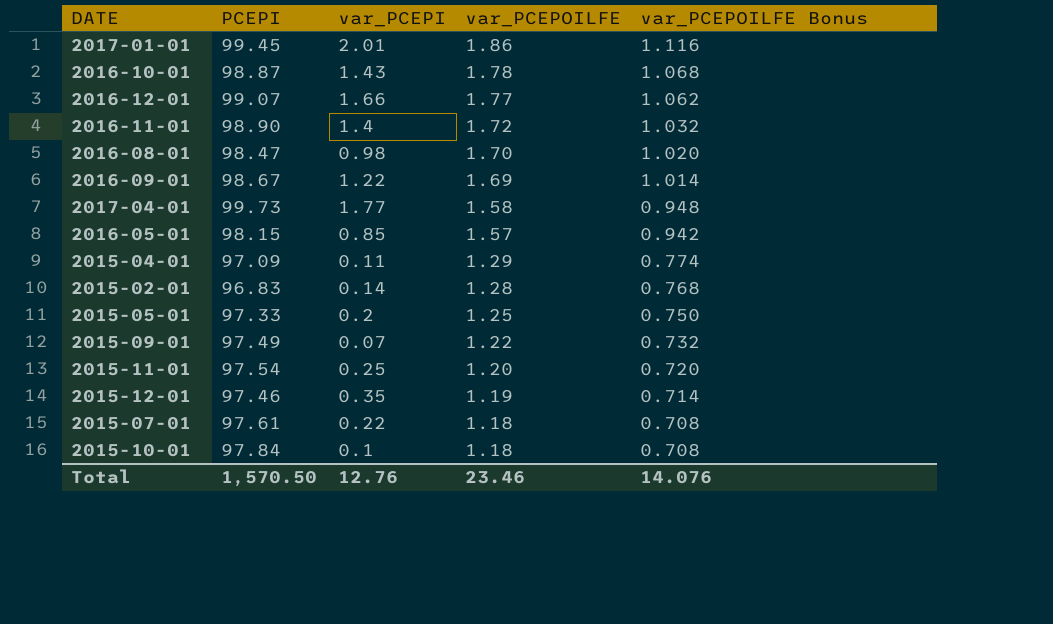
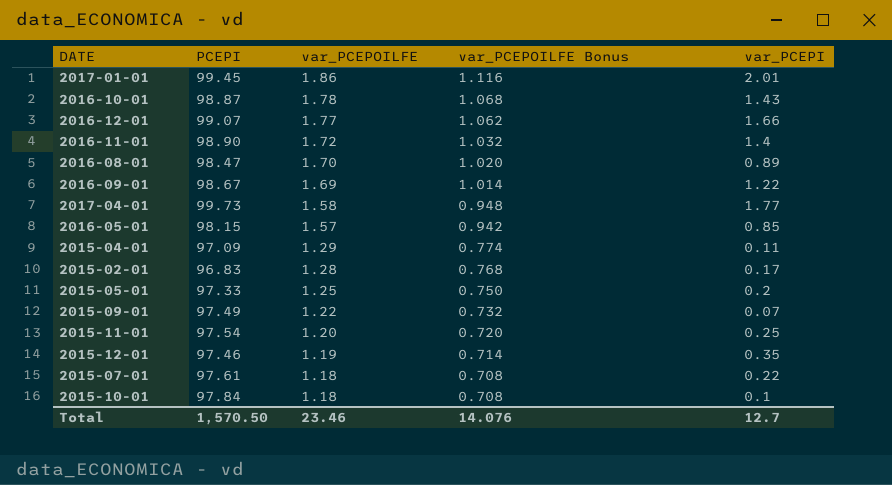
column var_PCEPI | position: 3 -> 5
2016-08-01 | var_PCEPI: 0.98 -> 0.89
2015-02-01 | var_PCEPI: 0.14 -> 0.17
Total | var_PCEPI: 12.76 -> 12.7

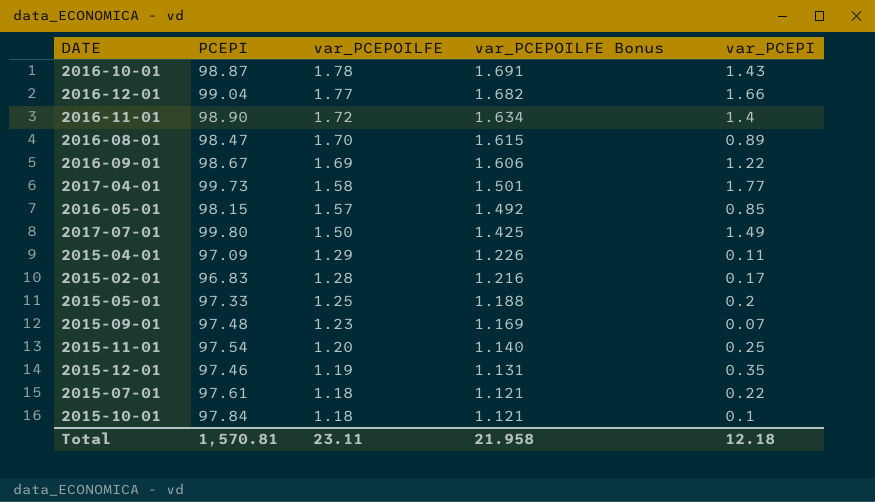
column var_PCEPOILFE Bonus | formula: [var_PCEPOILFE] * 0.6 -> [var_PCEPOILFE] * 0.95
row 2017-01-01: 99.45 | 1.86 | 1.116 | 2.01 -> none
2016-12-01 | PCEPI: 99.07 -> 99.04
row 2017-07-01: none -> 99.80 | 1.50 | 1.425 | 1.49
2015-09-01 | PCEPI: 97.49 -> 97.48
2015-09-01 | var_PCEPOILFE: 1.22 -> 1.23
Total | PCEPI: 1,570.50 -> 1,570.81
Total | var_PCEPOILFE: 23.46 -> 23.11
Total | var_PCEPOILFE Bonus: 14.076 -> 21.958
Total | var_PCEPI: 12.7 -> 12.18

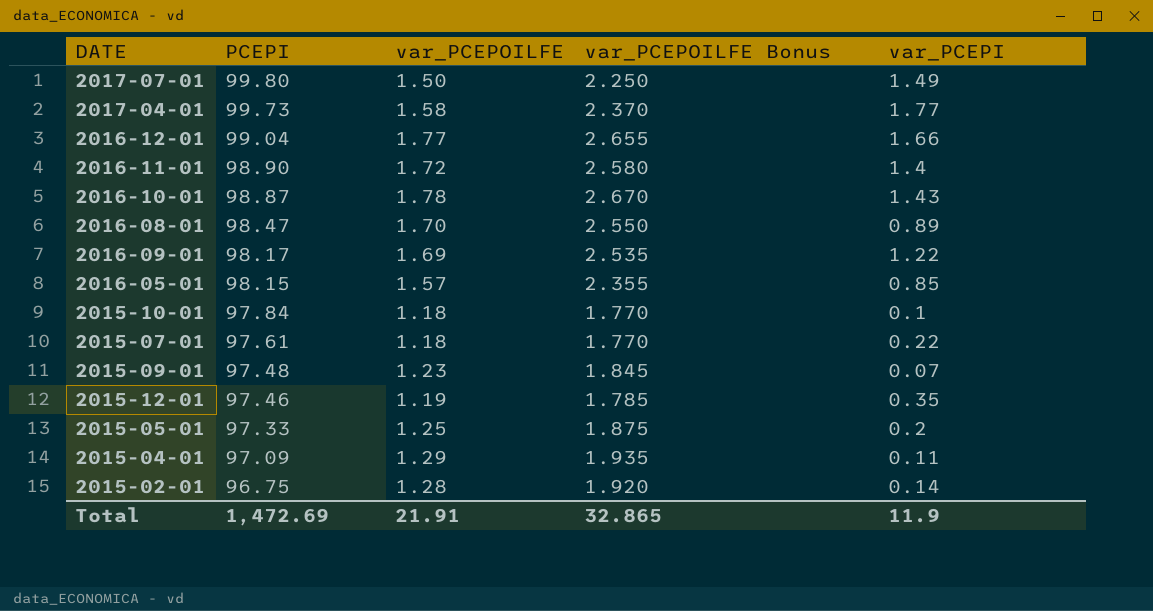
row order: var_PCEPOILFE descending -> PCEPI descending
column var_PCEPOILFE Bonus | formula: [var_PCEPOILFE] * 0.95 -> [var_PCEPOILFE] * 1.5
row 2015-11-01: 97.54 | 1.20 | 1.140 | 0.25 -> none
2016-09-01 | PCEPI: 98.67 -> 98.17
2015-02-01 | PCEPI: 96.83 -> 96.75
2015-02-01 | var_PCEPI: 0.17 -> 0.14
Total | PCEPI: 1,570.81 -> 1,472.69
Total | var_PCEPOILFE: 23.11 -> 21.91
Total | var_PCEPOILFE Bonus: 21.958 -> 32.865
Total | var_PCEPI: 12.18 -> 11.9

